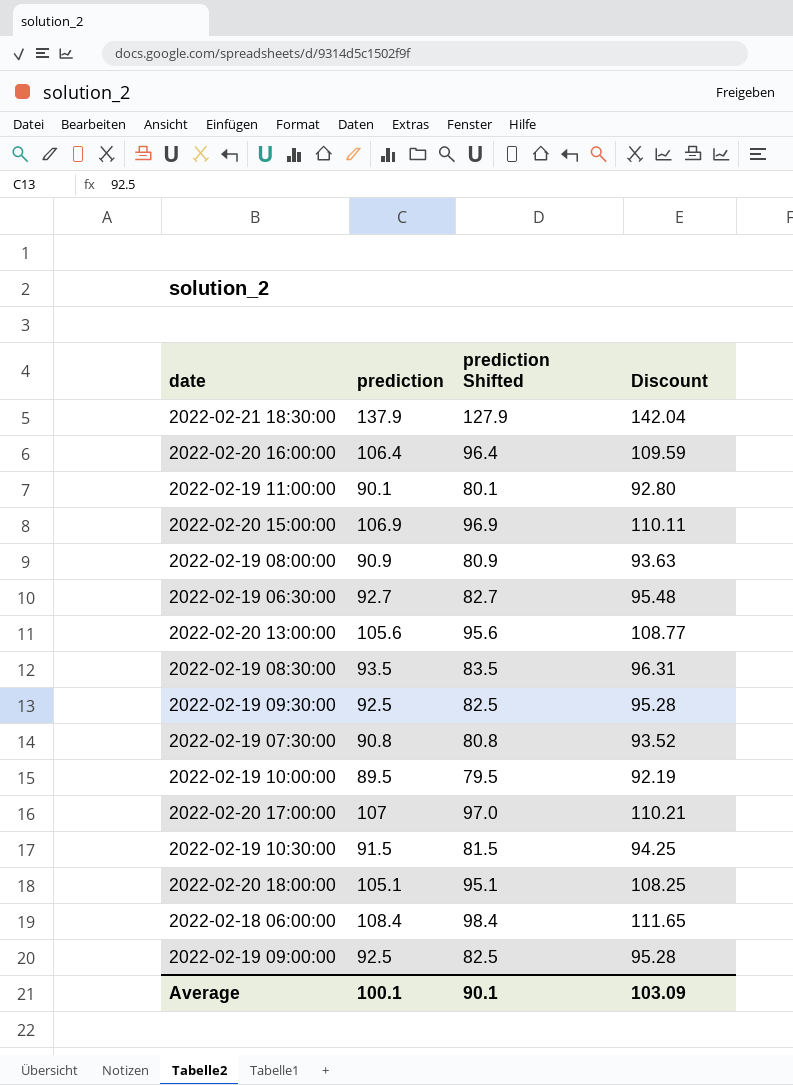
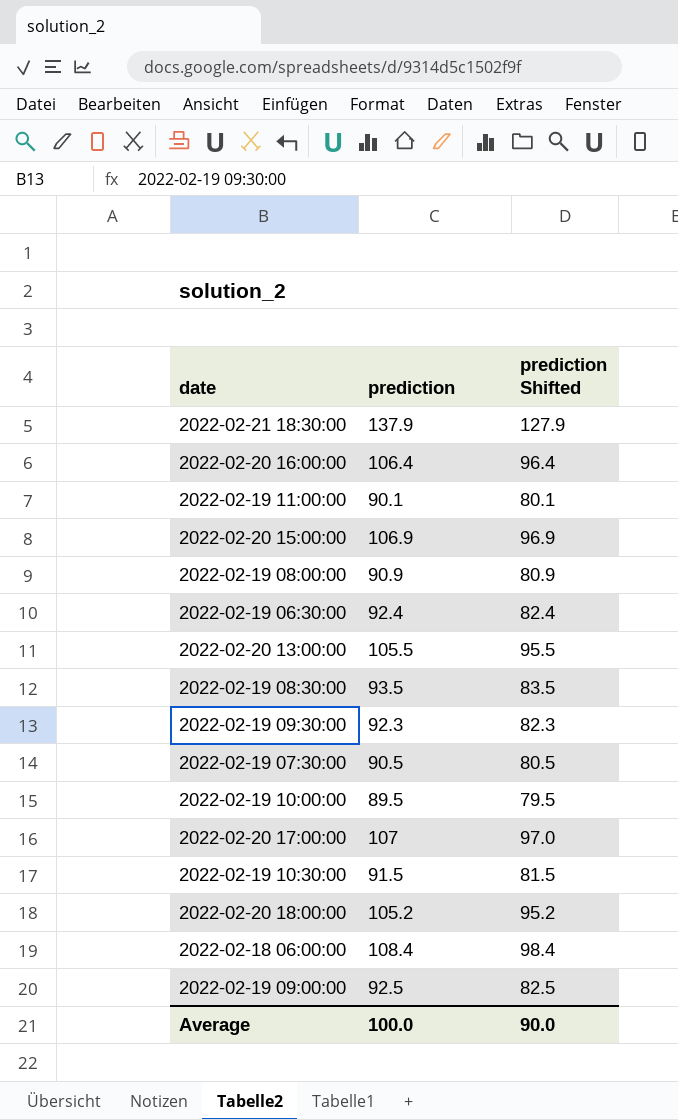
column Discount | formula: [prediction] * 1.03 -> none
2022-02-19 06:30:00 | prediction: 92.7 -> 92.4
2022-02-19 06:30:00 | prediction Shifted: 82.7 -> 82.4
2022-02-20 13:00:00 | prediction: 105.6 -> 105.5
2022-02-20 13:00:00 | prediction Shifted: 95.6 -> 95.5
2022-02-19 09:30:00 | prediction: 92.5 -> 92.3
2022-02-19 09:30:00 | prediction Shifted: 82.5 -> 82.3
2022-02-19 07:30:00 | prediction: 90.8 -> 90.5
2022-02-19 07:30:00 | prediction Shifted: 80.8 -> 80.5
2022-02-20 18:00:00 | prediction: 105.1 -> 105.2
2022-02-20 18:00:00 | prediction Shifted: 95.1 -> 95.2
Average | prediction: 100.1 -> 100.0
Average | prediction Shifted: 90.1 -> 90.0

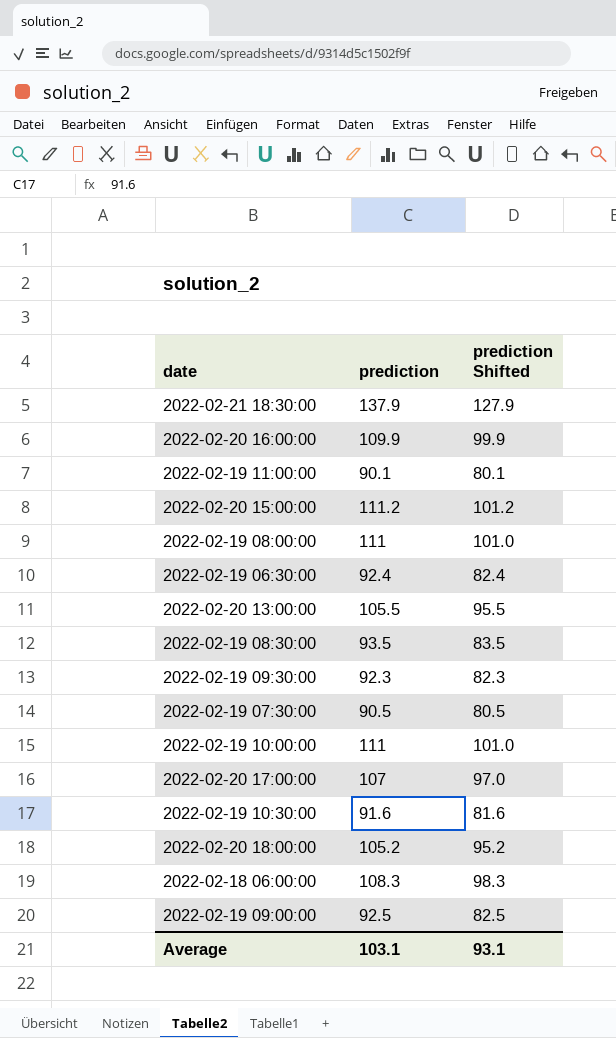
2022-02-20 16:00:00 | prediction: 106.4 -> 109.9
2022-02-20 16:00:00 | prediction Shifted: 96.4 -> 99.9
2022-02-20 15:00:00 | prediction: 106.9 -> 111.2
2022-02-20 15:00:00 | prediction Shifted: 96.9 -> 101.2
2022-02-19 08:00:00 | prediction: 90.9 -> 111
2022-02-19 08:00:00 | prediction Shifted: 80.9 -> 101.0
2022-02-19 10:00:00 | prediction: 89.5 -> 111
2022-02-19 10:00:00 | prediction Shifted: 79.5 -> 101.0
2022-02-19 10:30:00 | prediction: 91.5 -> 91.6
2022-02-19 10:30:00 | prediction Shifted: 81.5 -> 81.6
2022-02-18 06:00:00 | prediction: 108.4 -> 108.3
2022-02-18 06:00:00 | prediction Shifted: 98.4 -> 98.3
Average | prediction: 100.0 -> 103.1
Average | prediction Shifted: 90.0 -> 93.1

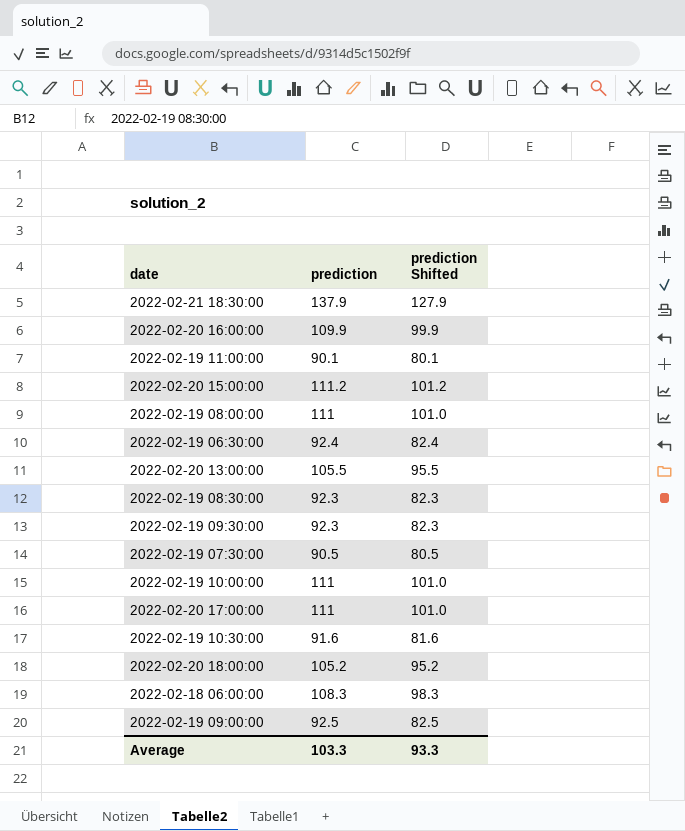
2022-02-19 08:30:00 | prediction: 93.5 -> 92.3
2022-02-19 08:30:00 | prediction Shifted: 83.5 -> 82.3
2022-02-20 17:00:00 | prediction: 107 -> 111
2022-02-20 17:00:00 | prediction Shifted: 97.0 -> 101.0
Average | prediction: 103.1 -> 103.3
Average | prediction Shifted: 93.1 -> 93.3

